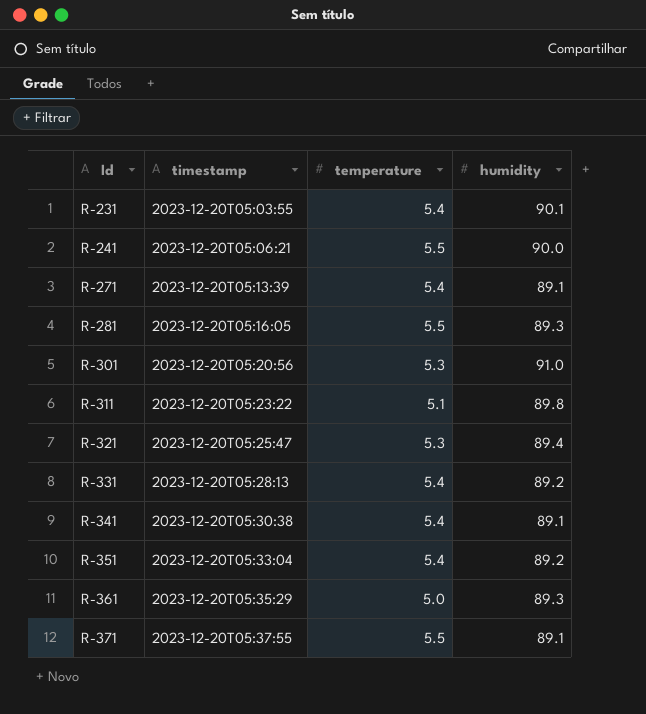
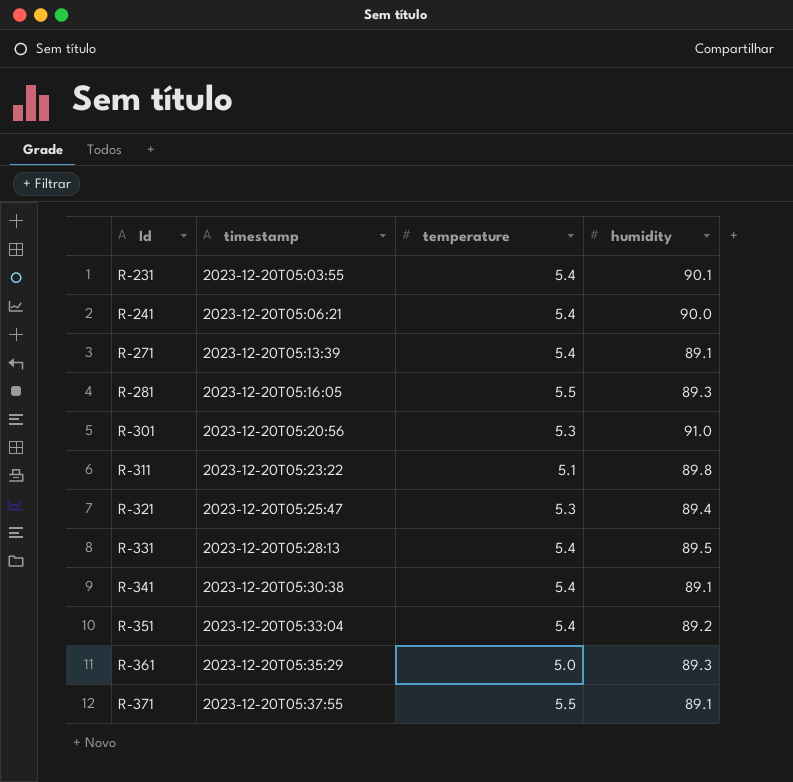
R-241 | temperature: 5.5 -> 5.4
R-331 | humidity: 89.2 -> 89.5

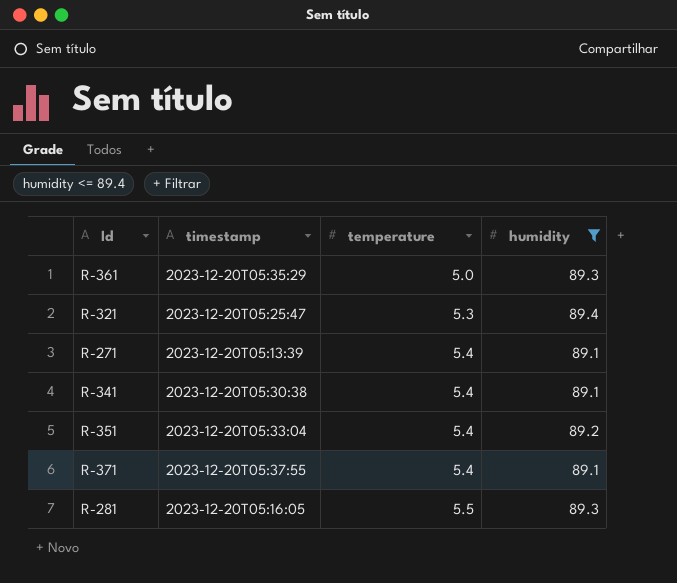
filter: none -> humidity <= 89.4
row order: Id ascending -> temperature ascending
R-371 | temperature: 5.5 -> 5.4

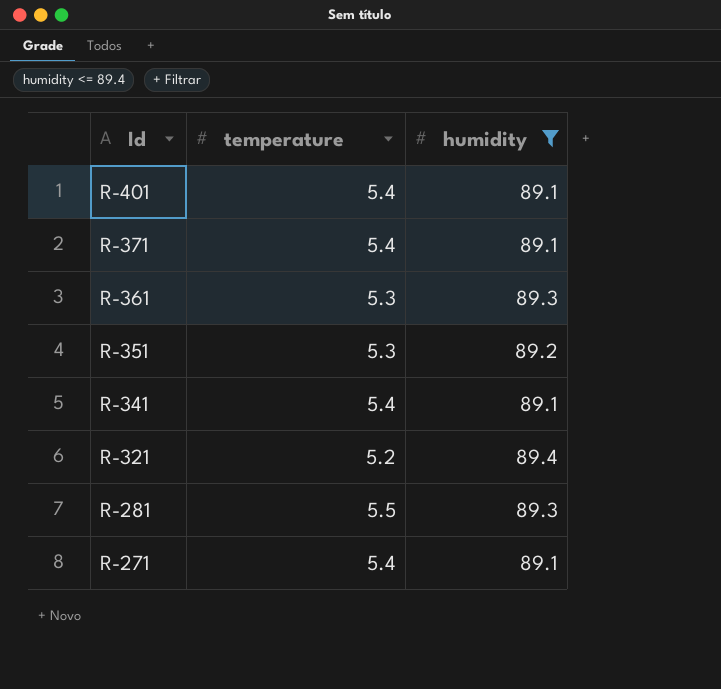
row order: temperature ascending -> Id descending
column timestamp | position: 2 -> none
row R-401: none -> 5.4 | 89.1
R-361 | temperature: 5.0 -> 5.3
R-351 | temperature: 5.4 -> 5.3
R-321 | temperature: 5.3 -> 5.2

